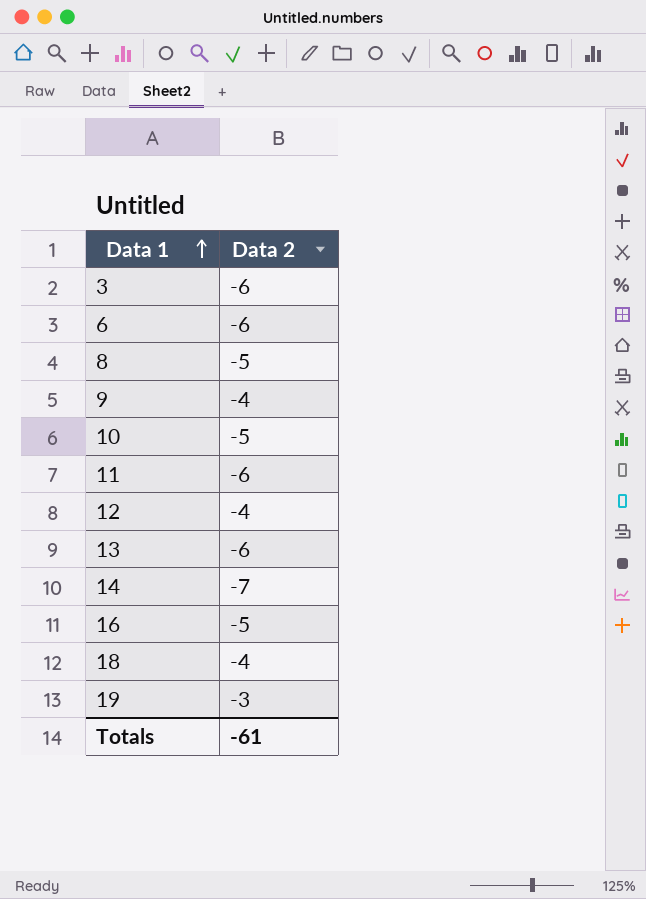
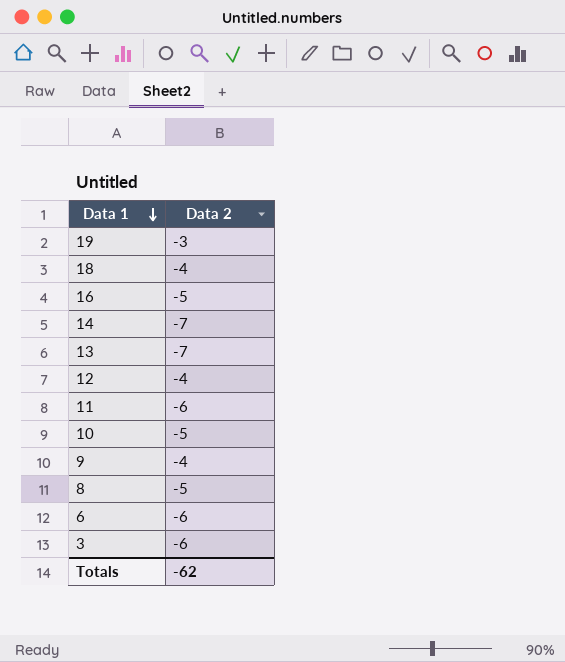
row order: Data 1 ascending -> Data 1 descending
13 | Data 2: -6 -> -7
Totals | Data 2: -61 -> -62

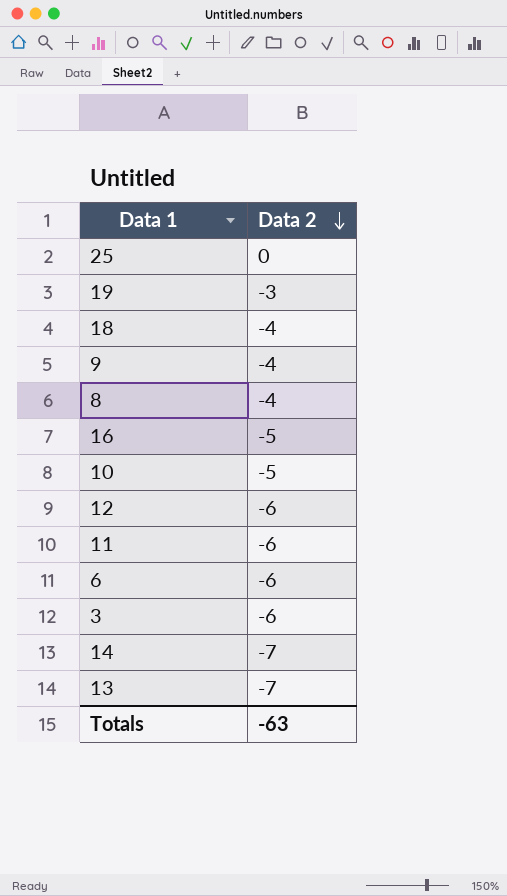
row order: Data 1 descending -> Data 2 descending
row 25: none -> 0
8 | Data 2: -5 -> -4
12 | Data 2: -4 -> -6
Totals | Data 2: -62 -> -63

